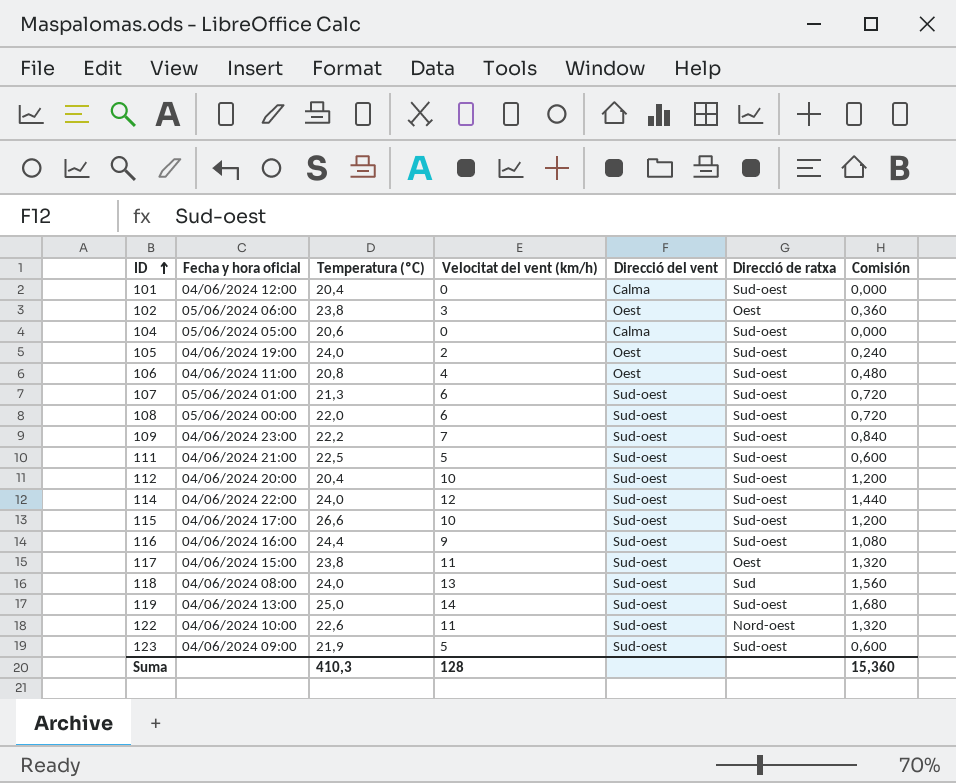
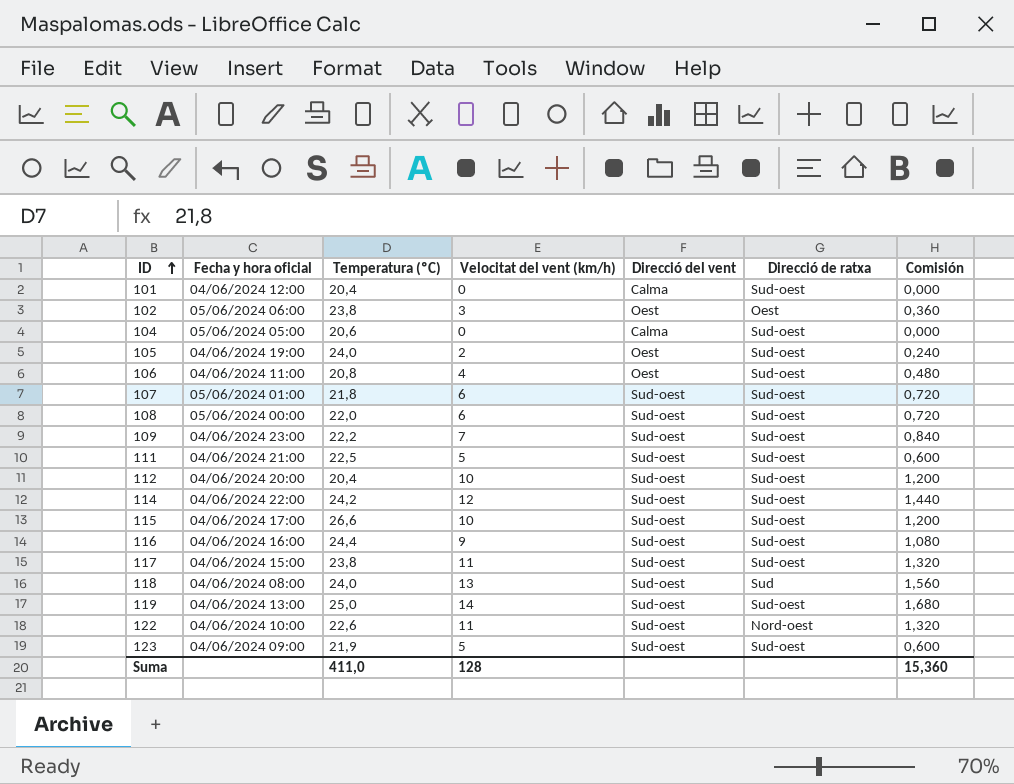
107 | Temperatura (ºC): 21,3 -> 21,8
114 | Temperatura (ºC): 24,0 -> 24,2
117 | Direcció de ratxa: Oest -> Sud-oest
Suma | Temperatura (ºC): 410,3 -> 411,0

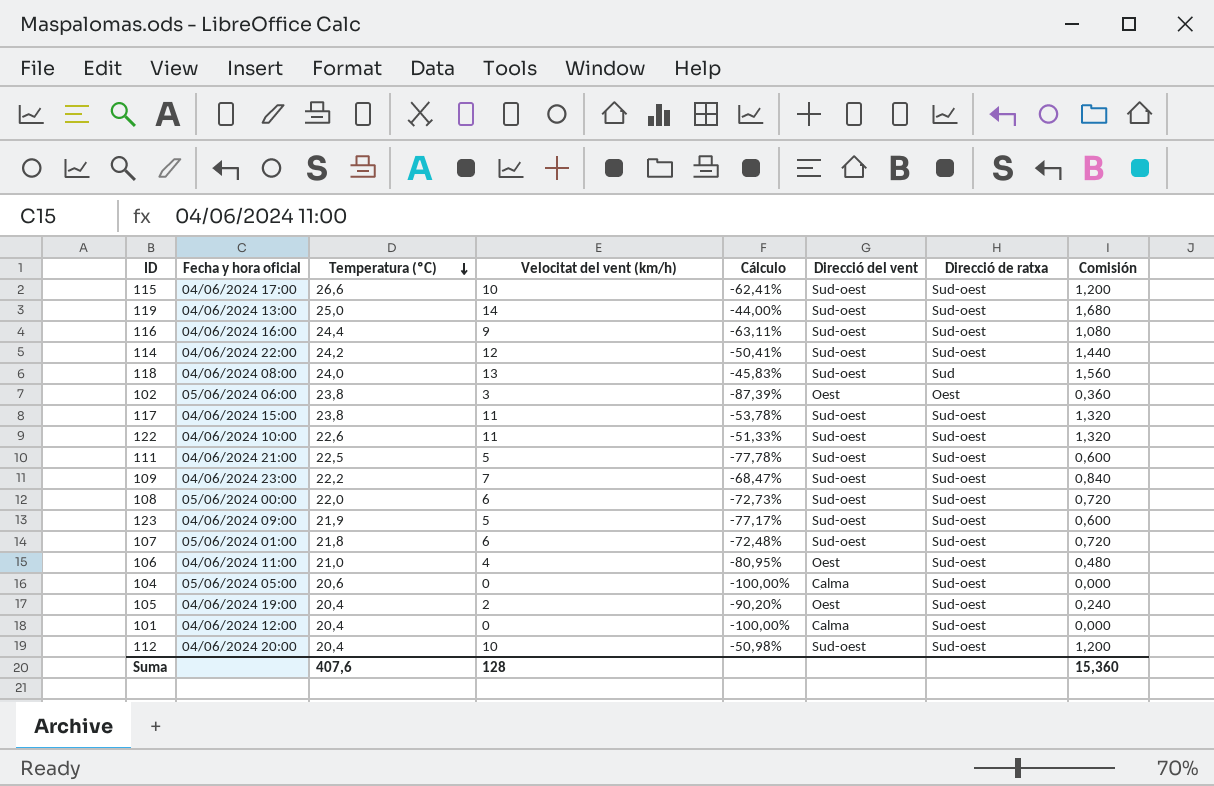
row order: ID ascending -> Temperatura (ºC) descending
column Cálculo | formula: none -> ([Velocitat del vent (km/h)] - [Temperatura (ºC)]) / [Temperatura (ºC)]
122 | Direcció de ratxa: Nord-oest -> Sud-oest
106 | Temperatura (ºC): 20,8 -> 21,0
105 | Temperatura (ºC): 24,0 -> 20,4
Suma | Temperatura (ºC): 411,0 -> 407,6

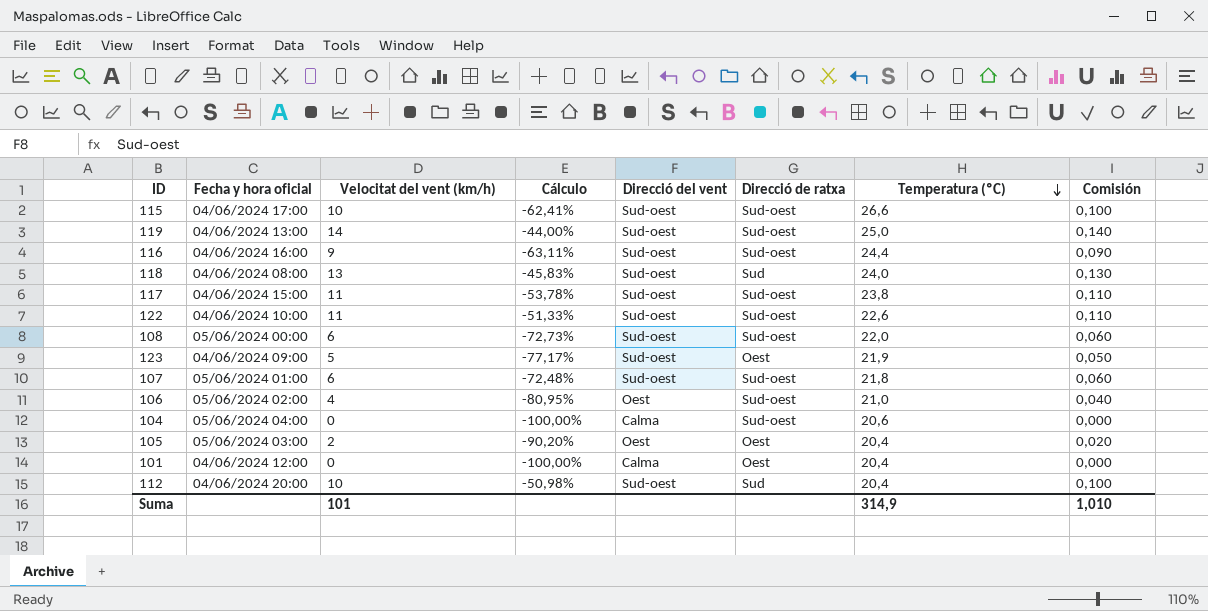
column Temperatura (ºC) | position: 3 -> 7
column Comisión | formula: [Velocitat del vent (km/h)] * 0,12 -> [Velocitat del vent (km/h)] * 0,01
row 114: 04/06/2024 22:00 | 24,2 | 12 | -50,41% | Sud-oest | Sud-oest | 1,440 -> none
row 102: 05/06/2024 06:00 | 23,8 | 3 | -87,39% | Oest | Oest | 0,360 -> none
row 111: 04/06/2024 21:00 | 22,5 | 5 | -77,78% | Sud-oest | Sud-oest | 0,600 -> none
row 109: 04/06/2024 23:00 | 22,2 | 7 | -68,47% | Sud-oest | Sud-oest | 0,840 -> none
123 | Direcció de ratxa: Sud-oest -> Oest
106 | Fecha y hora oficial: 04/06/2024 11:00 -> 05/06/2024 02:00
104 | Fecha y hora oficial: 05/06/2024 05:00 -> 05/06/2024 04:00
105 | Fecha y hora oficial: 04/06/2024 19:00 -> 05/06/2024 03:00
105 | Direcció de ratxa: Sud-oest -> Oest
101 | Direcció de ratxa: Sud-oest -> Oest
112 | Direcció de ratxa: Sud-oest -> Sud
Suma | Velocitat del vent (km/h): 128 -> 101
Suma | Temperatura (ºC): 407,6 -> 314,9
Suma | Comisión: 15,360 -> 1,010

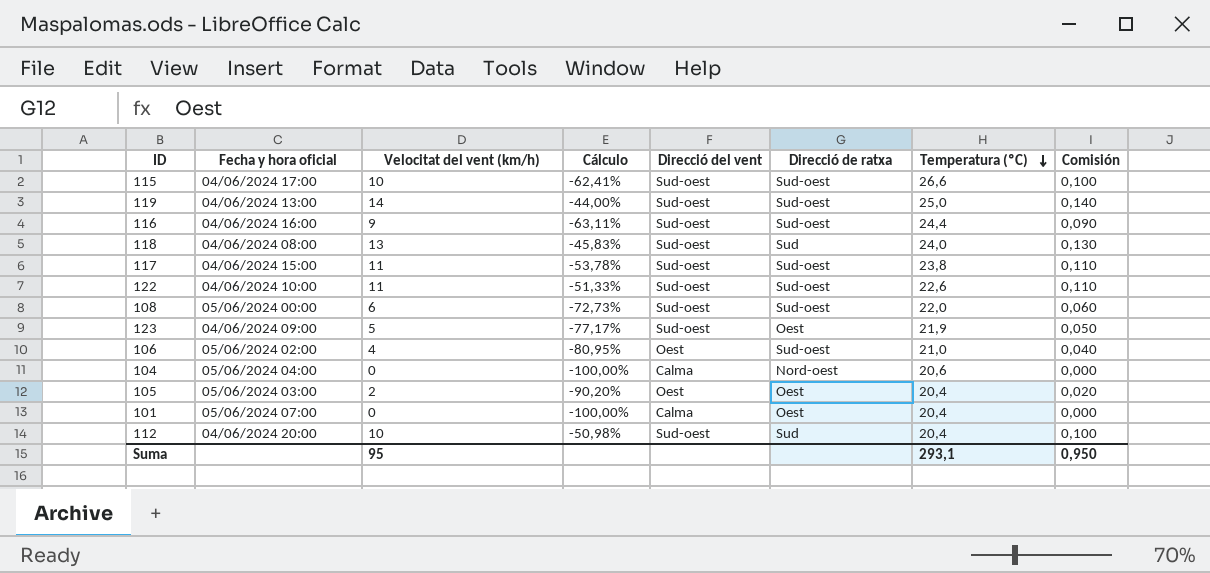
row 107: 05/06/2024 01:00 | 6 | -72,48% | Sud-oest | Sud-oest | 21,8 | 0,060 -> none
104 | Direcció de ratxa: Sud-oest -> Nord-oest
101 | Fecha y hora oficial: 04/06/2024 12:00 -> 05/06/2024 07:00
Suma | Velocitat del vent (km/h): 101 -> 95
Suma | Temperatura (ºC): 314,9 -> 293,1
Suma | Comisión: 1,010 -> 0,950

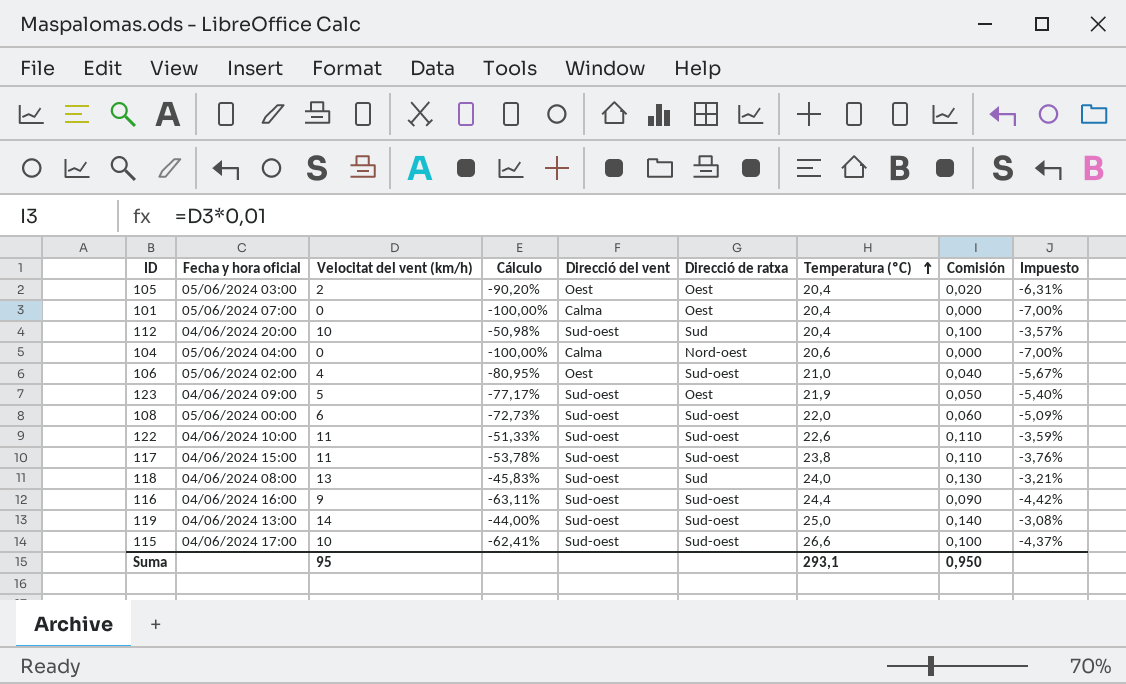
row order: Temperatura (ºC) descending -> Temperatura (ºC) ascending
column Impuesto | formula: none -> [Cálculo] * 0,07

